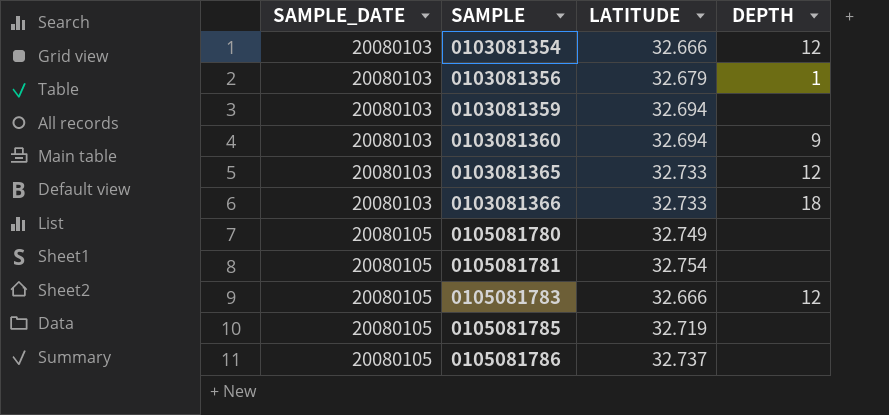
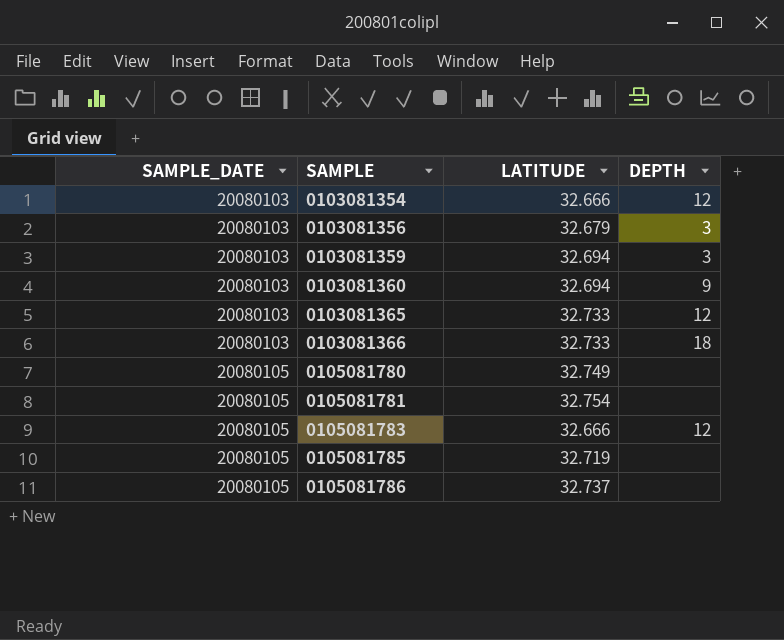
0103081356 | DEPTH: 1 -> 3
0103081359 | DEPTH: none -> 3

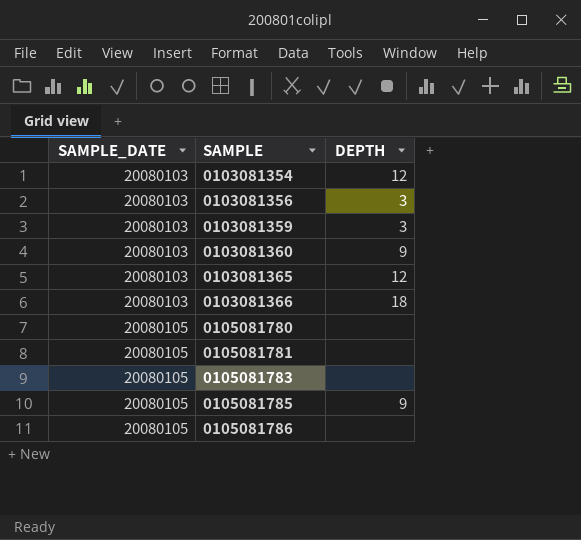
column LATITUDE | position: 3 -> none
0105081783 | DEPTH: 12 -> none
0105081785 | DEPTH: none -> 9

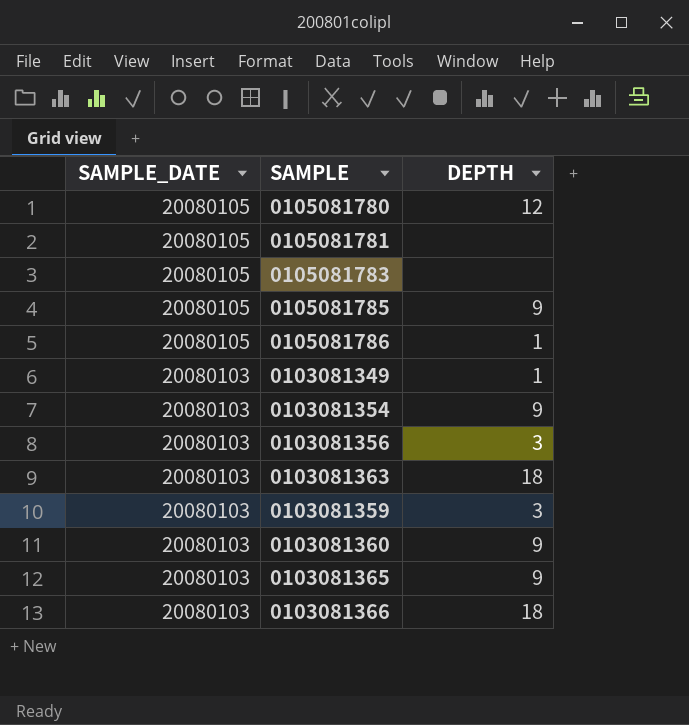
row order: SAMPLE_DATE ascending -> SAMPLE_DATE descending
0105081780 | DEPTH: none -> 12
0105081786 | DEPTH: none -> 1
row 0103081349: none -> 20080103 | 1
0103081354 | DEPTH: 12 -> 9
row 0103081363: none -> 20080103 | 18
0103081365 | DEPTH: 12 -> 9

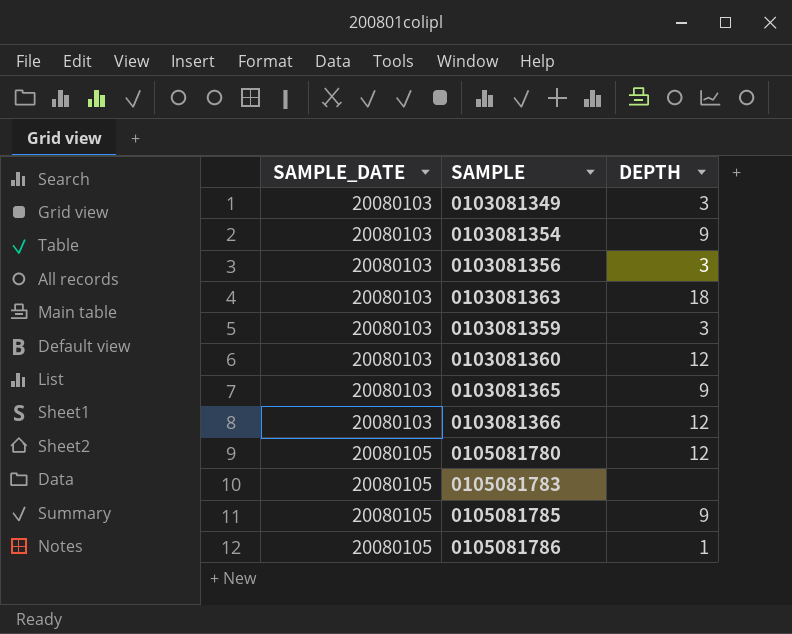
row order: SAMPLE_DATE descending -> SAMPLE_DATE ascending
row 0105081781: 20080105 | none -> none
0103081349 | DEPTH: 1 -> 3
0103081360 | DEPTH: 9 -> 12
0103081366 | DEPTH: 18 -> 12

